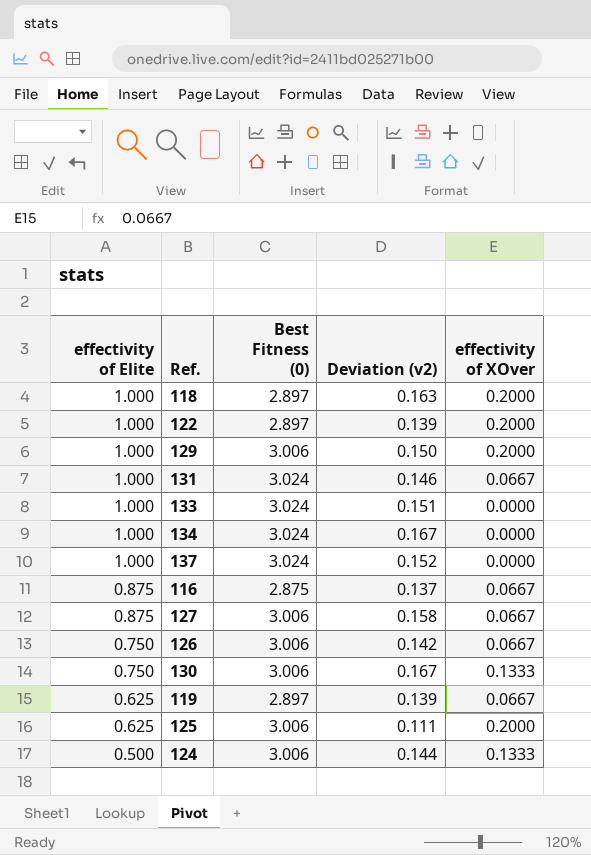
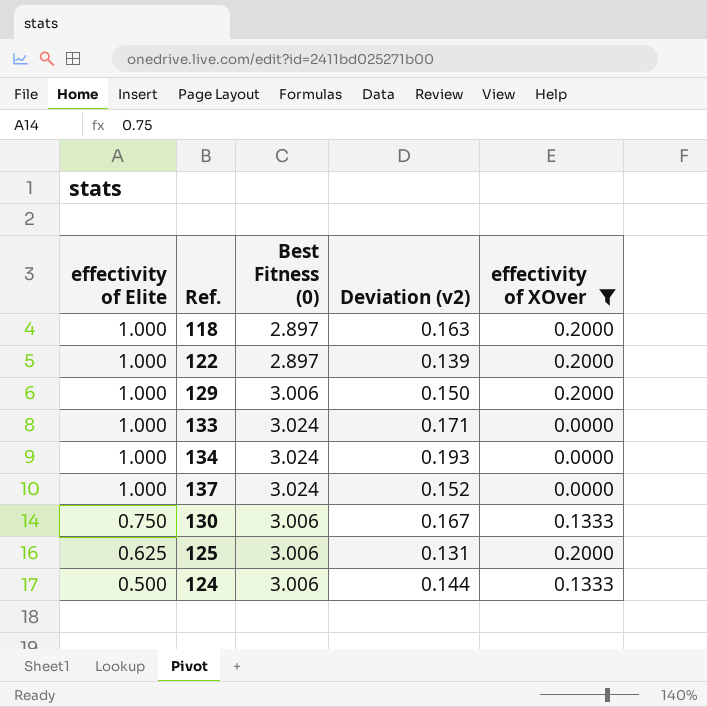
filter: none -> effectivity of XOver != 0.0667
133 | Deviation (v2): 0.151 -> 0.171
134 | Deviation (v2): 0.167 -> 0.193
125 | Deviation (v2): 0.111 -> 0.131

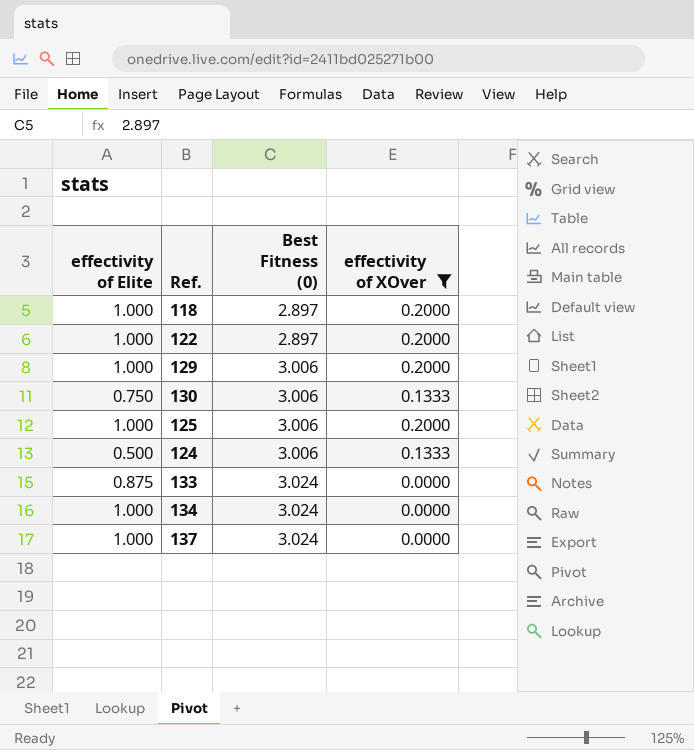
row order: effectivity of Elite descending -> Best Fitness (0) ascending
column Deviation (v2) | position: 4 -> none
125 | effectivity of Elite: 0.625 -> 1.000
133 | effectivity of Elite: 1.000 -> 0.875

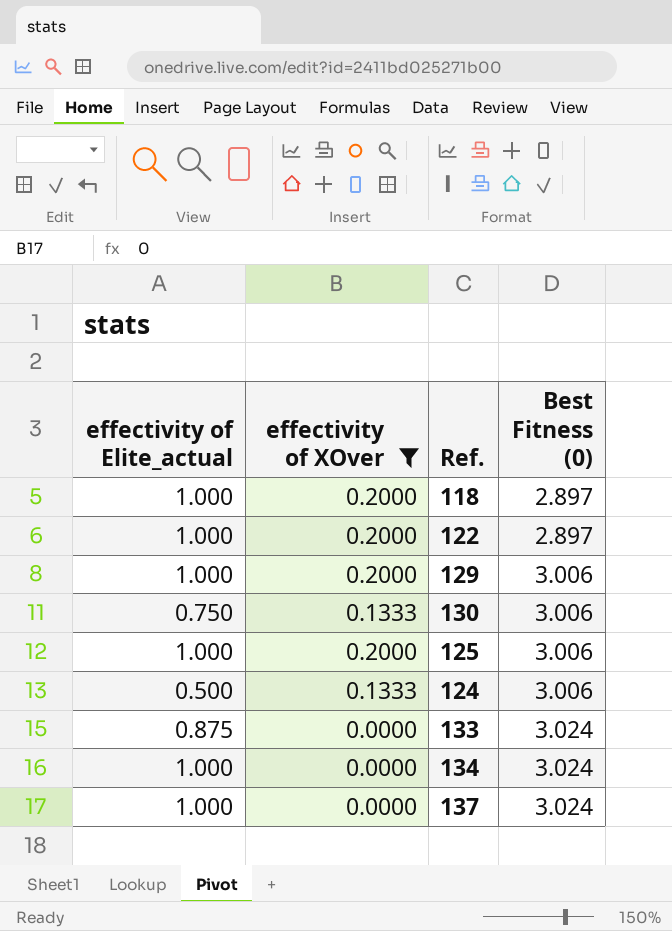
column name: effectivity of Elite -> effectivity of Elite_actual
column effectivity of XOver | position: 4 -> 2

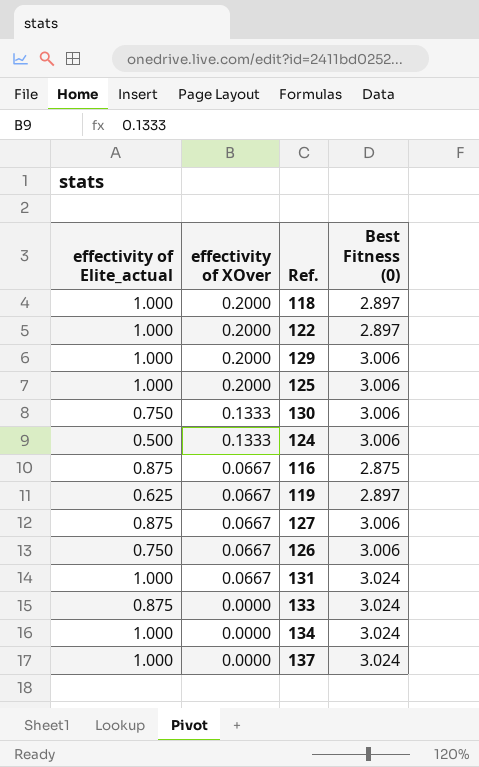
filter: effectivity of XOver != 0.0667 -> none
row order: Best Fitness (0) ascending -> effectivity of XOver descending

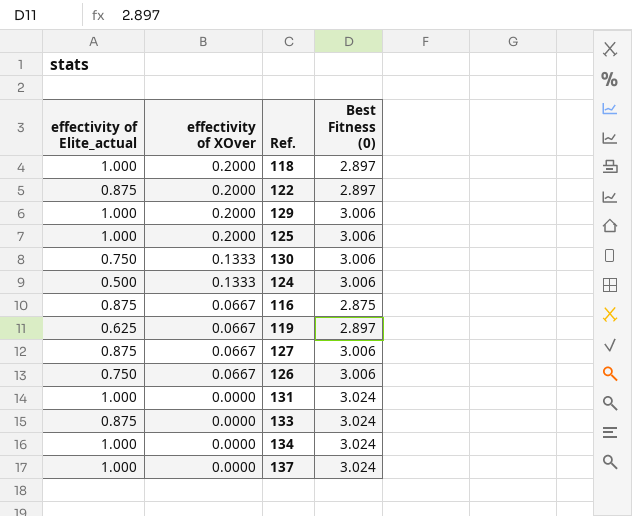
122 | effectivity of Elite_actual: 1.000 -> 0.875
131 | effectivity of XOver: 0.0667 -> 0.0000

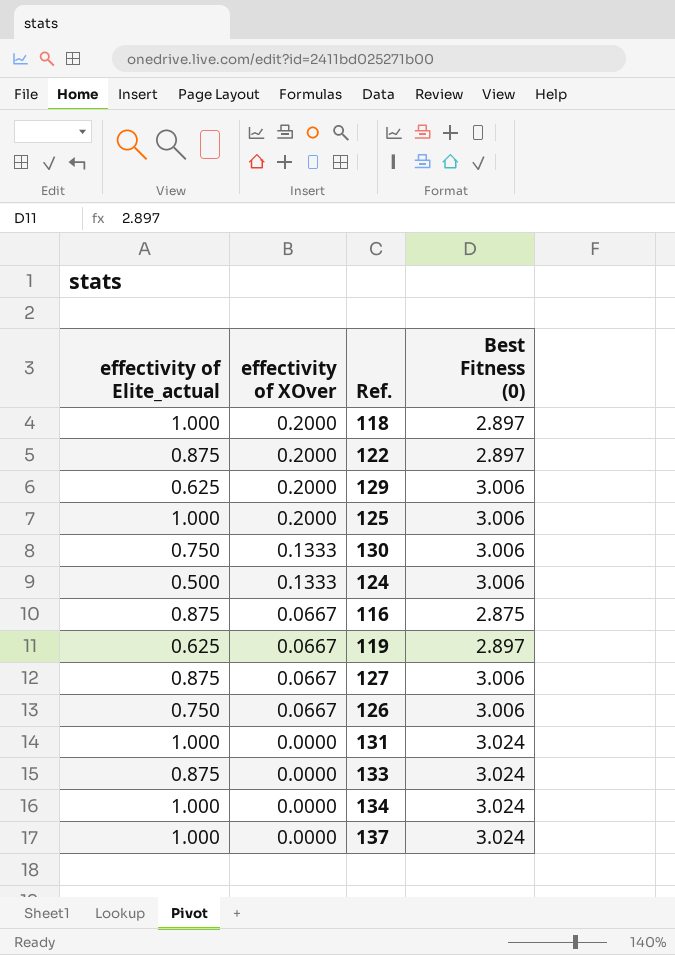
129 | effectivity of Elite_actual: 1.000 -> 0.625

